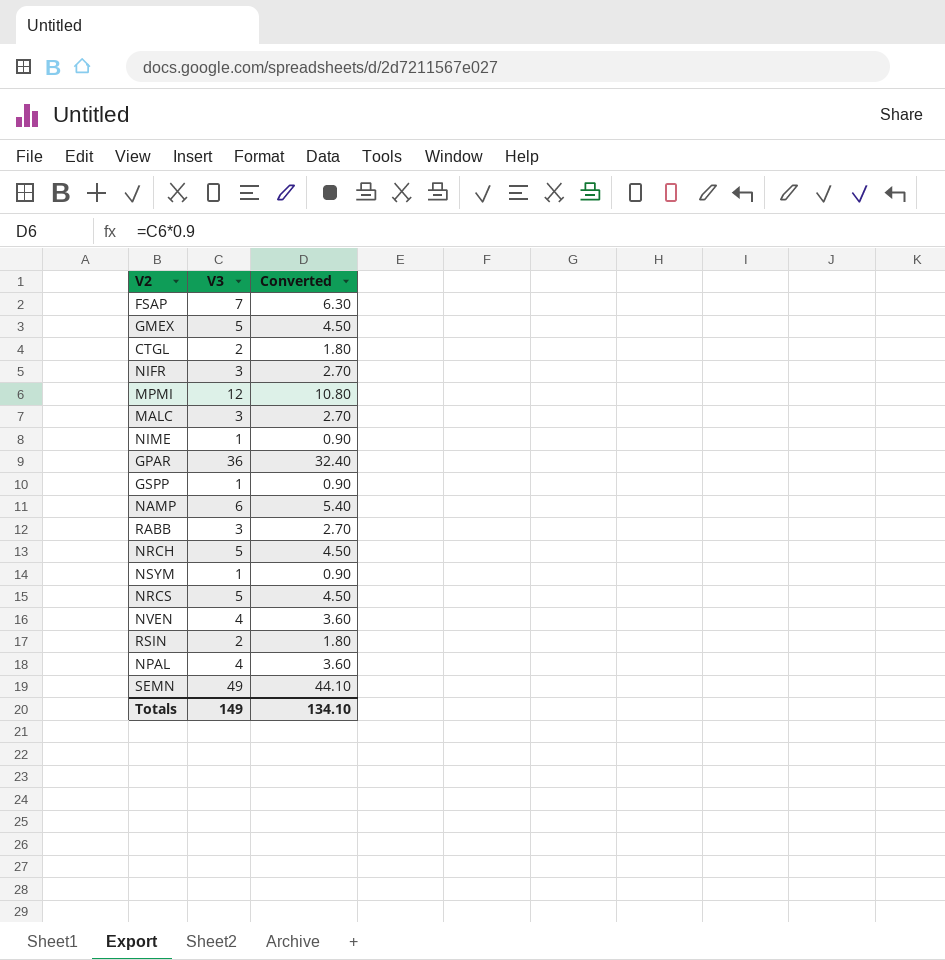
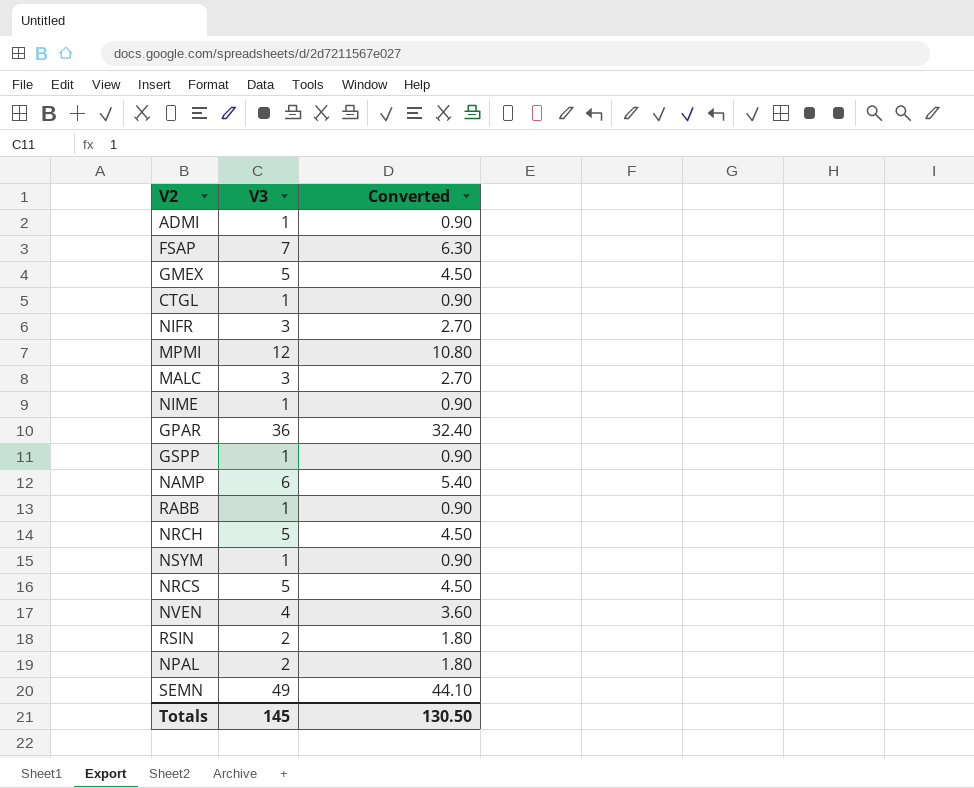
row ADMI: none -> 1 | 0.90
CTGL | V3: 2 -> 1
CTGL | Converted: 1.80 -> 0.90
RABB | V3: 3 -> 1
RABB | Converted: 2.70 -> 0.90
NPAL | V3: 4 -> 2
NPAL | Converted: 3.60 -> 1.80
Totals | V3: 149 -> 145
Totals | Converted: 134.10 -> 130.50

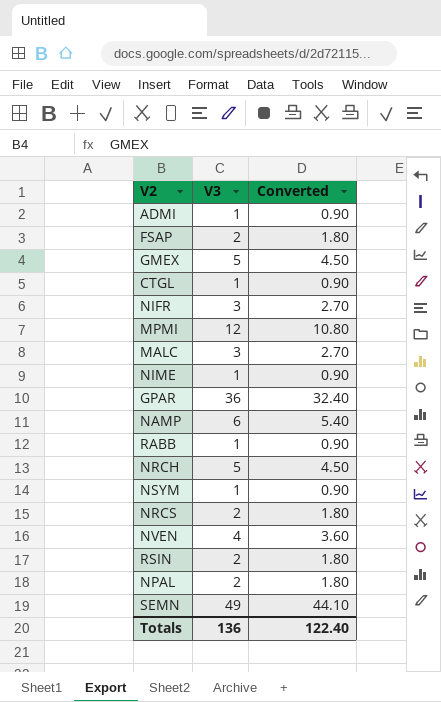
row GSPP: 1 | 0.90 -> none
FSAP | V3: 7 -> 2
FSAP | Converted: 6.30 -> 1.80
NRCS | V3: 5 -> 2
NRCS | Converted: 4.50 -> 1.80
Totals | V3: 145 -> 136
Totals | Converted: 130.50 -> 122.40

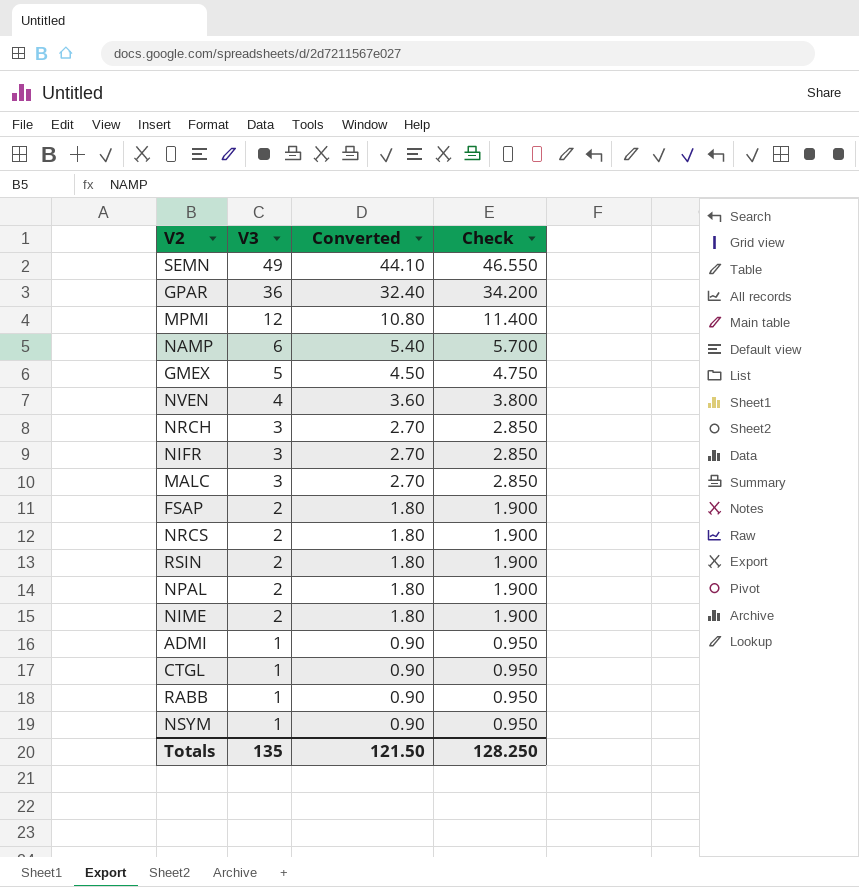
row order: none -> V3 descending
column Check | formula: none -> [V3] * 0.95
NRCH | V3: 5 -> 3
NRCH | Converted: 4.50 -> 2.70
NIME | V3: 1 -> 2
NIME | Converted: 0.90 -> 1.80
Totals | V3: 136 -> 135
Totals | Converted: 122.40 -> 121.50

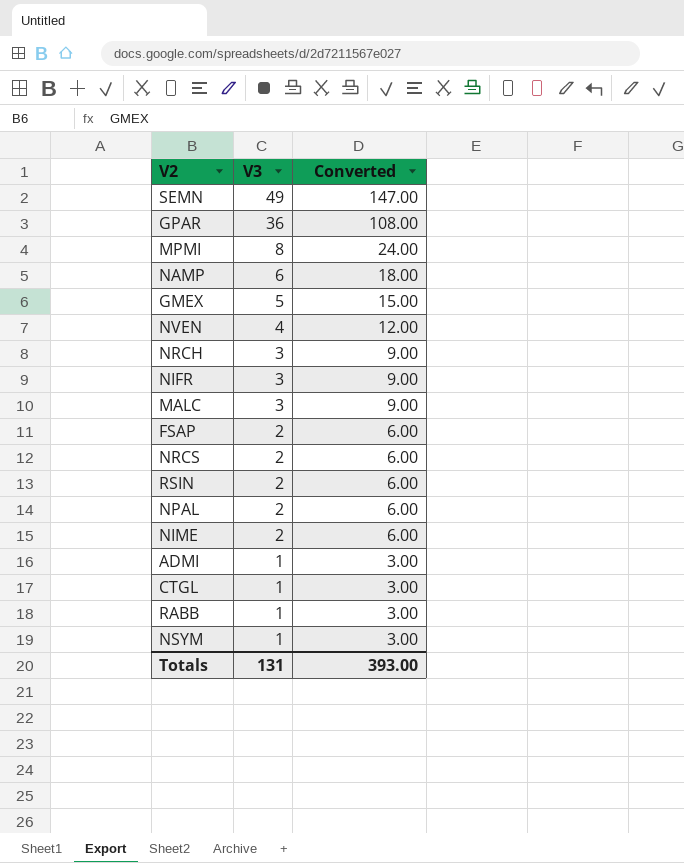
column Check | formula: [V3] * 0.95 -> none
column Converted | formula: [V3] * 0.9 -> [V3] * 3
MPMI | V3: 12 -> 8
Totals | V3: 135 -> 131
Totals | Converted: 121.50 -> 393.00

